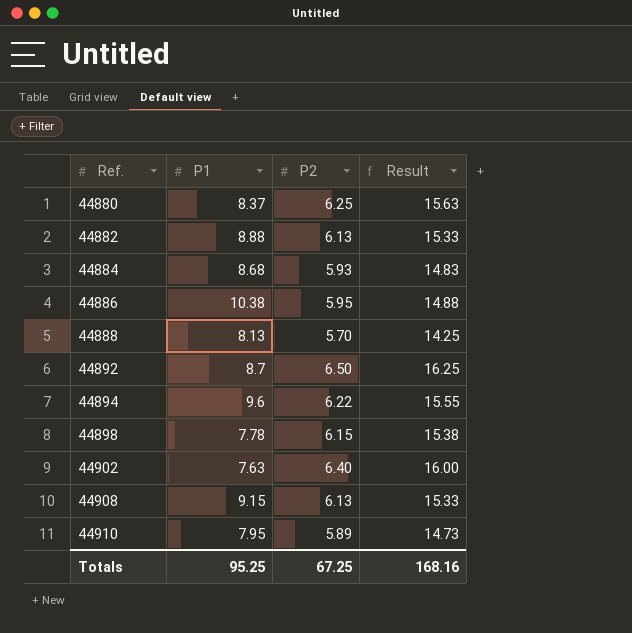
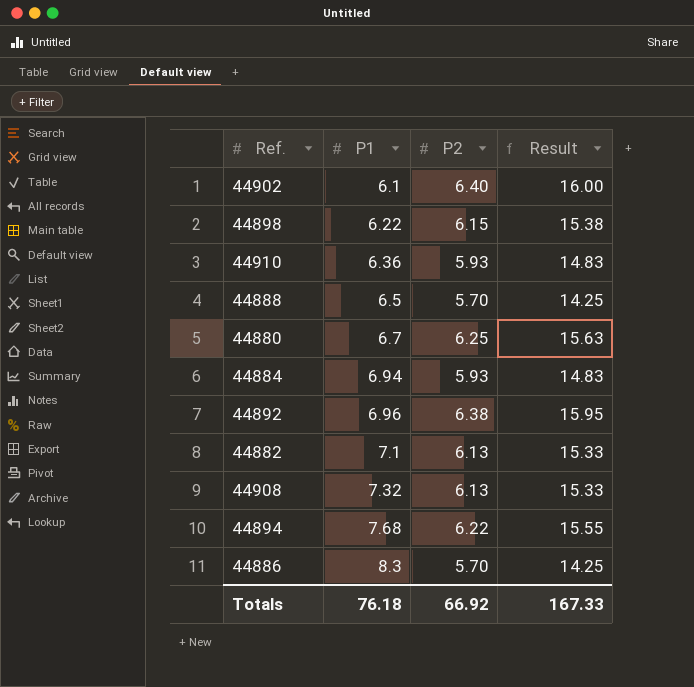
row order: Ref. ascending -> P1 ascending
44902 | P1: 7.63 -> 6.1
44898 | P1: 7.78 -> 6.22
44910 | P1: 7.95 -> 6.36
44910 | P2: 5.89 -> 5.93
44910 | Result: 14.73 -> 14.83
44888 | P1: 8.13 -> 6.5
44880 | P1: 8.37 -> 6.7
44884 | P1: 8.68 -> 6.94
44892 | P1: 8.7 -> 6.96
44892 | P2: 6.50 -> 6.38
44892 | Result: 16.25 -> 15.95
44882 | P1: 8.88 -> 7.1
44908 | P1: 9.15 -> 7.32
44894 | P1: 9.6 -> 7.68
44886 | P1: 10.38 -> 8.3
44886 | P2: 5.95 -> 5.70
44886 | Result: 14.88 -> 14.25
Totals | P1: 95.25 -> 76.18
Totals | P2: 67.25 -> 66.92
Totals | Result: 168.16 -> 167.33

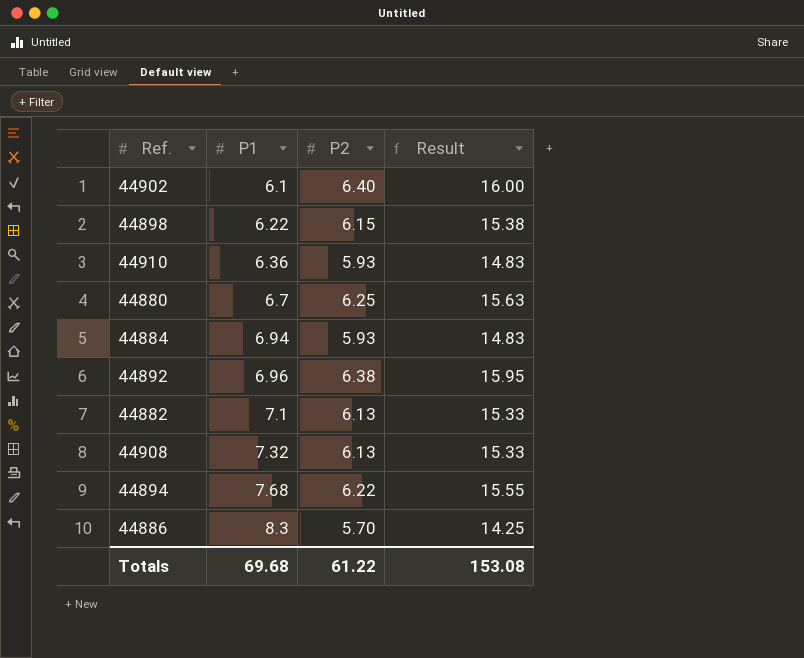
row 44888: 6.5 | 5.70 | 14.25 -> none
Totals | P1: 76.18 -> 69.68
Totals | P2: 66.92 -> 61.22
Totals | Result: 167.33 -> 153.08

